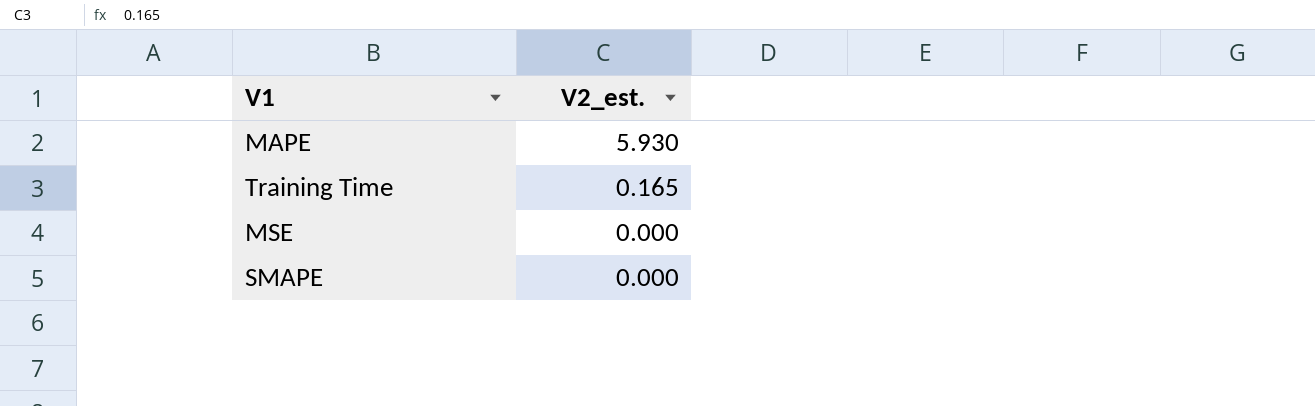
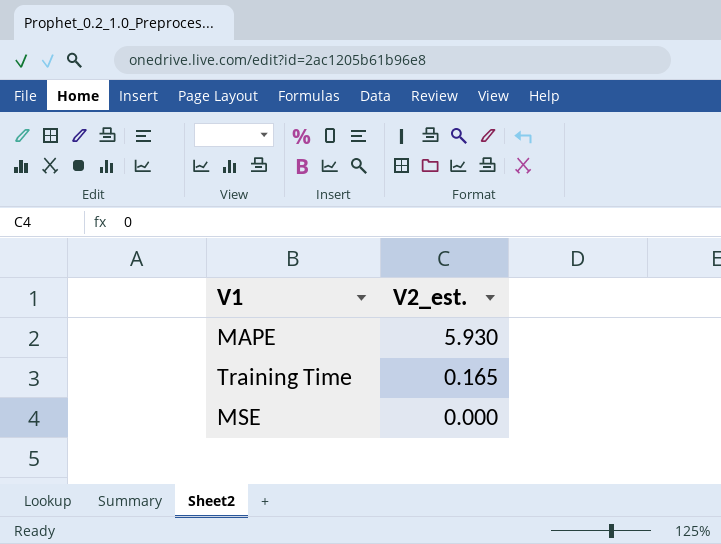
row SMAPE: 0.000 -> none

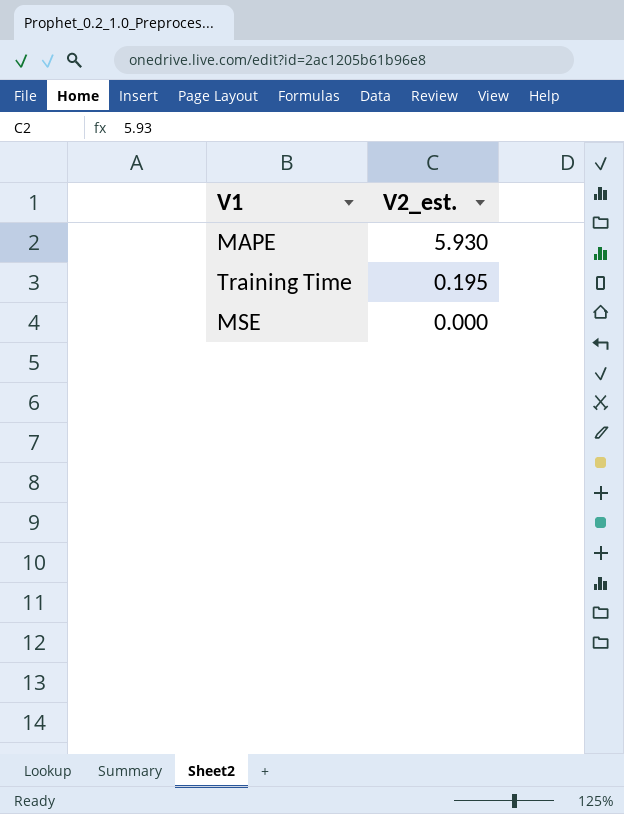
Training Time | V2_est.: 0.165 -> 0.195

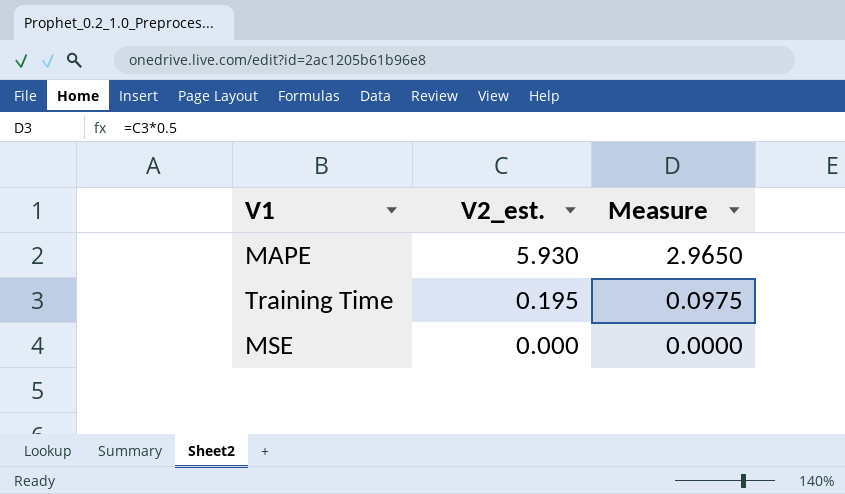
column Measure | formula: none -> [V2_est.] * 0.5

